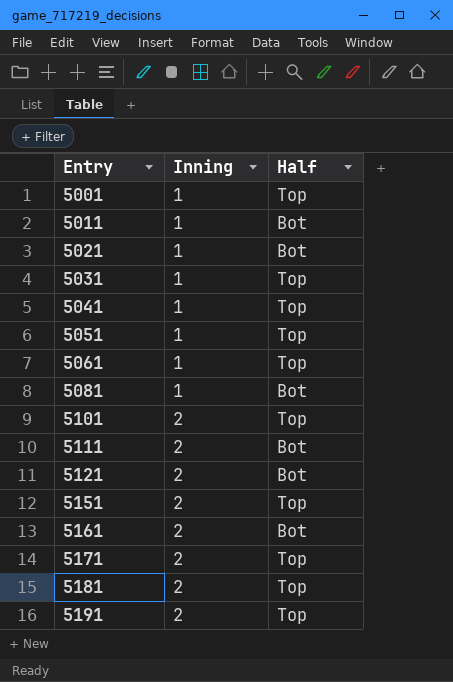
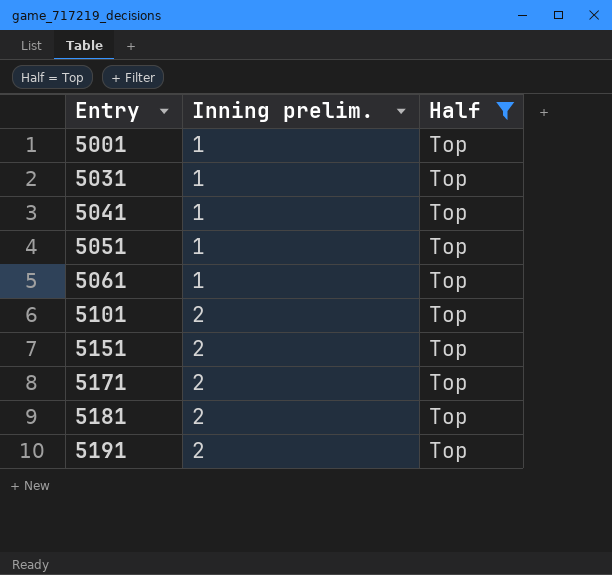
filter: none -> Half = Top
column name: Inning -> Inning prelim.

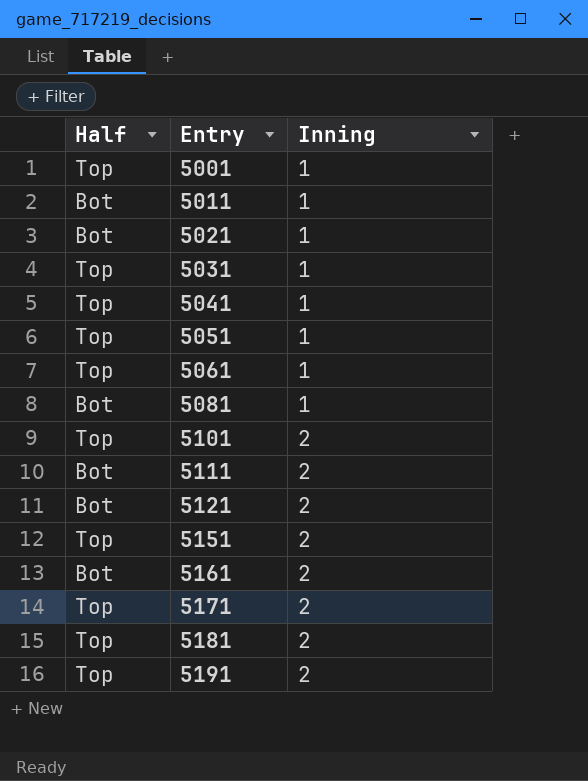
filter: Half = Top -> none
column Half | position: 3 -> 1
column name: Inning prelim. -> Inning

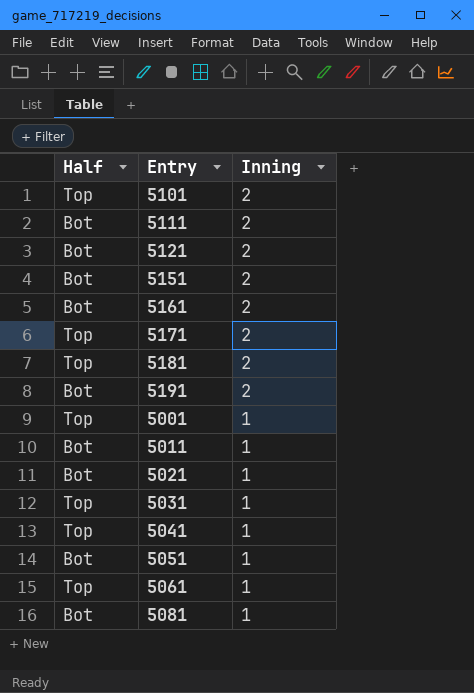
row order: Entry ascending -> Inning descending
5151 | Half: Top -> Bot
5191 | Half: Top -> Bot
5051 | Half: Top -> Bot

